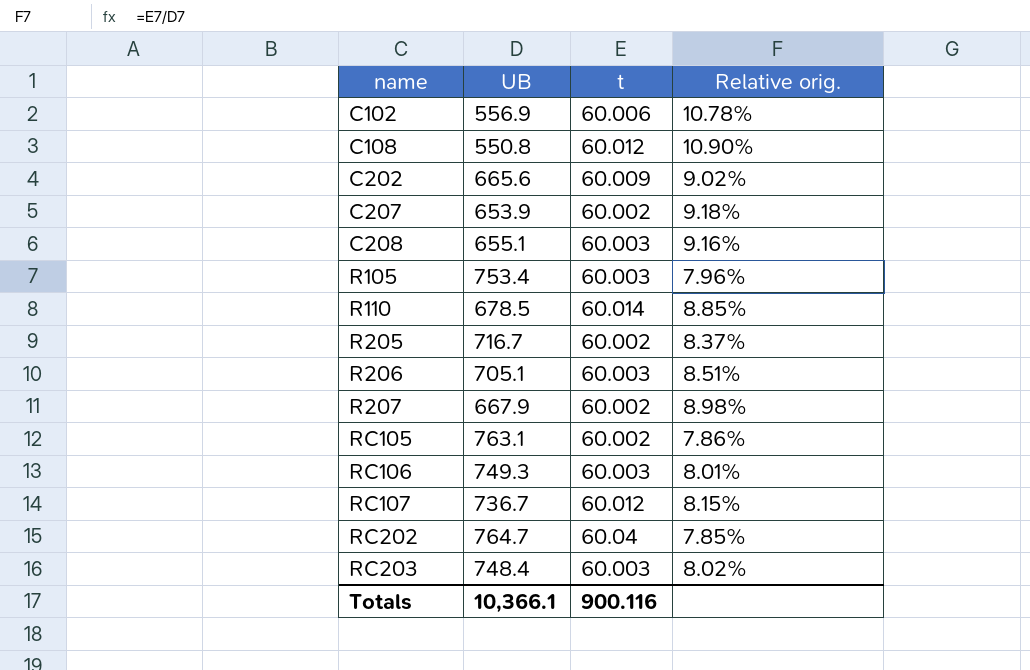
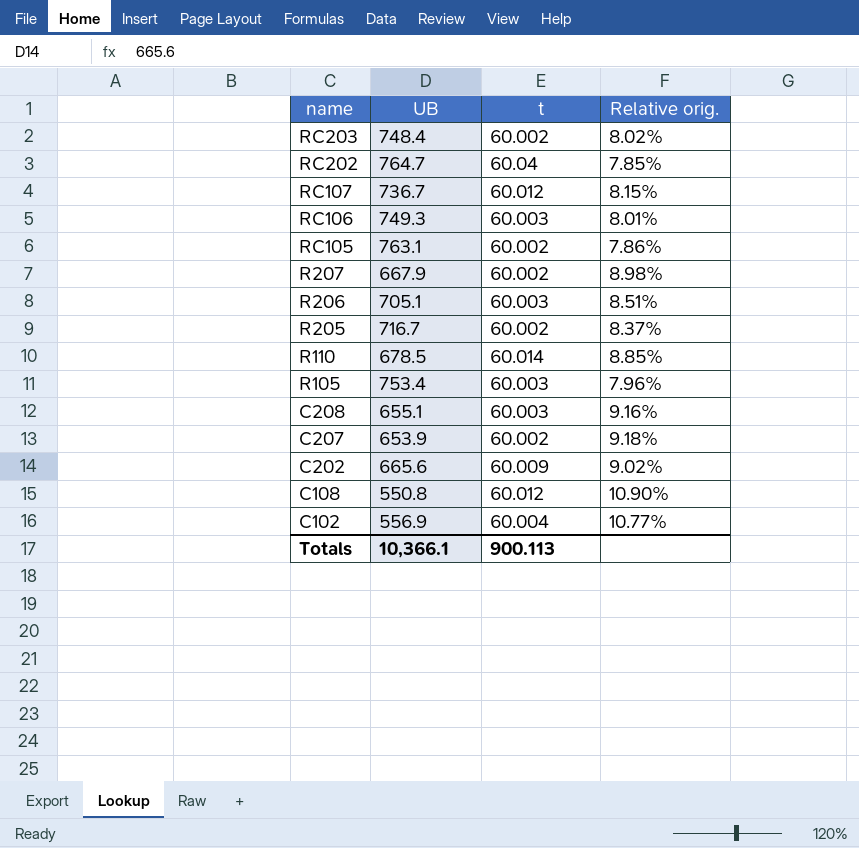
row order: name ascending -> name descending
RC203 | t: 60.003 -> 60.002
C102 | t: 60.006 -> 60.004
C102 | Relative orig.: 10.78% -> 10.77%
Totals | t: 900.116 -> 900.113

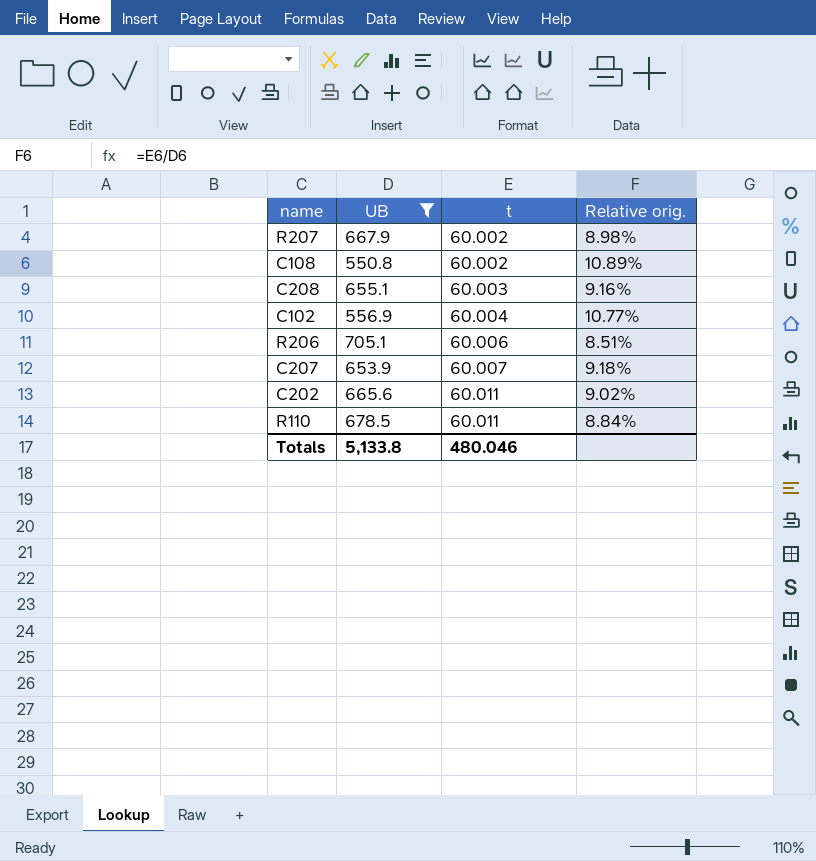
filter: none -> UB <= 705.1
row order: name descending -> t ascending
C108 | t: 60.012 -> 60.002
C108 | Relative orig.: 10.90% -> 10.89%
R206 | t: 60.003 -> 60.006
C207 | t: 60.002 -> 60.007
C202 | t: 60.009 -> 60.011
R110 | t: 60.014 -> 60.011
R110 | Relative orig.: 8.85% -> 8.84%
Totals | UB: 10,366.1 -> 5,133.8
Totals | t: 900.113 -> 480.046

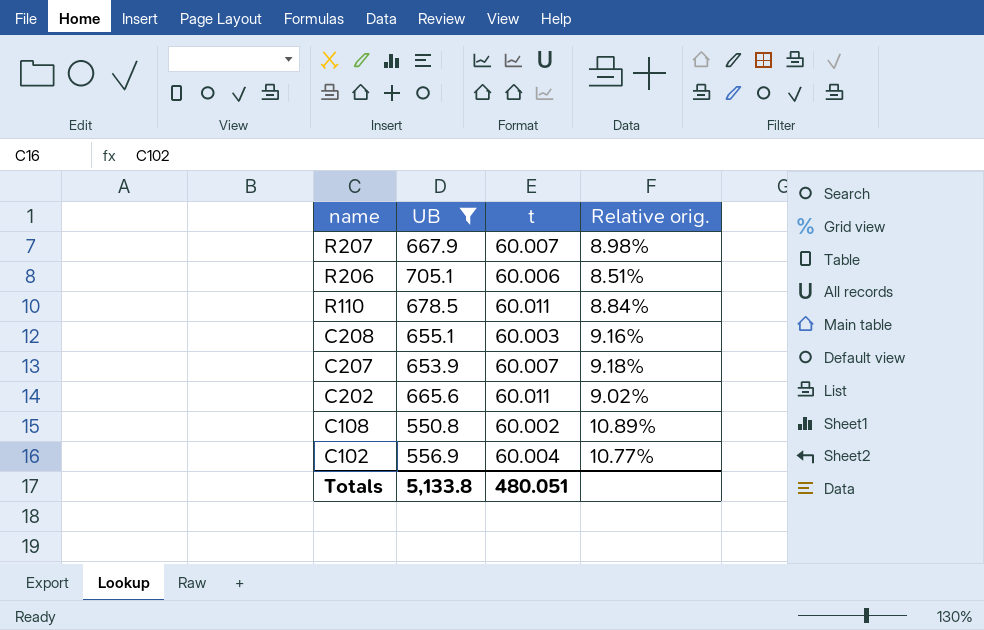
row order: t ascending -> name descending
R207 | t: 60.002 -> 60.007
Totals | t: 480.046 -> 480.051

